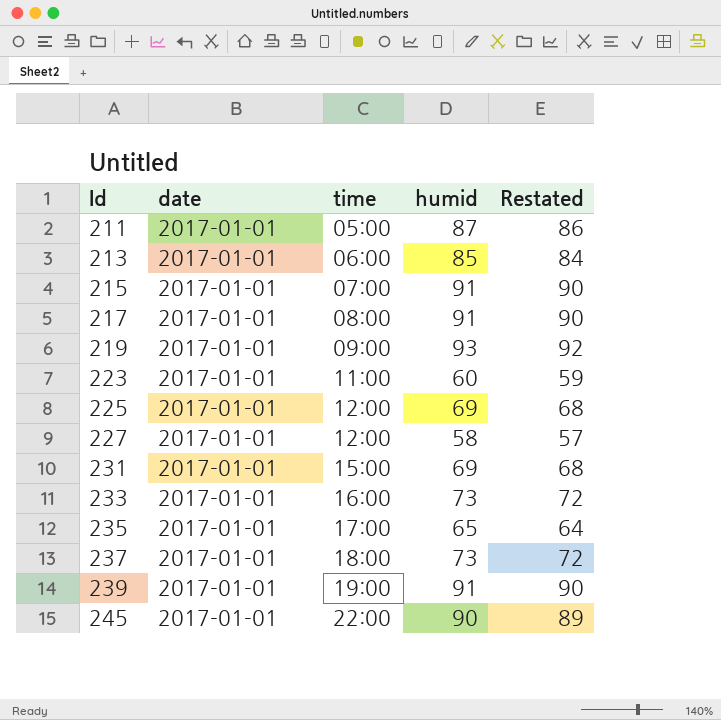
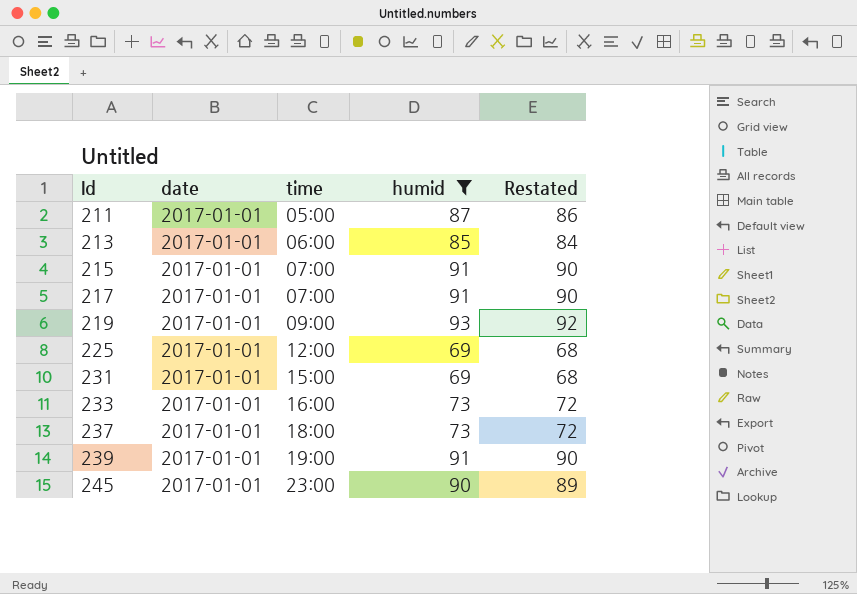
filter: none -> humid >= 69
217 | time: 08:00 -> 07:00
245 | time: 22:00 -> 23:00

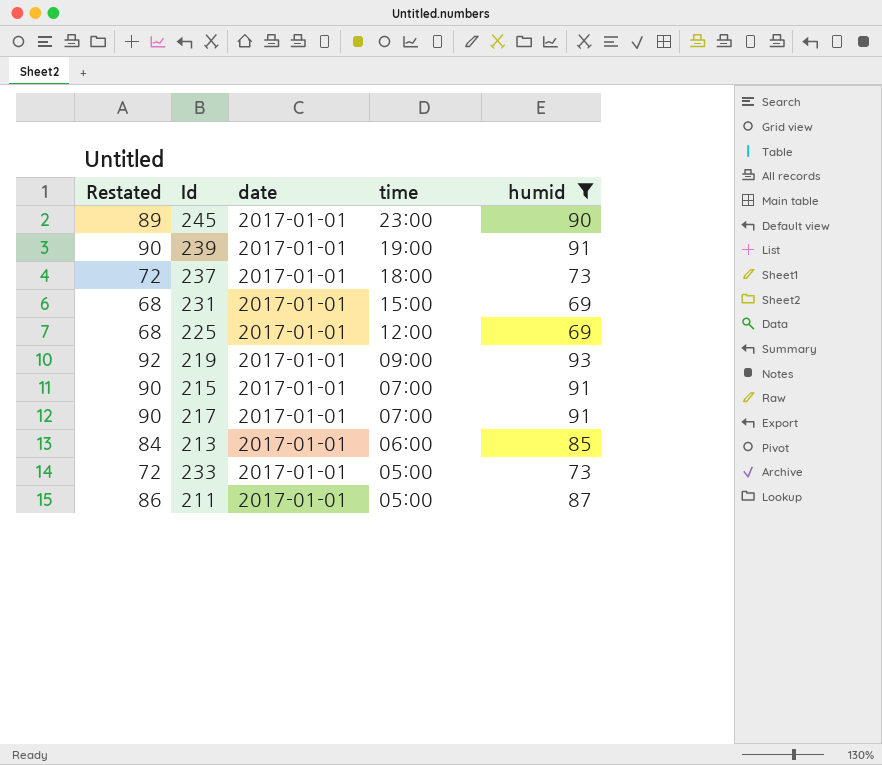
row order: Id ascending -> time descending
column Restated | position: 5 -> 1
233 | time: 16:00 -> 05:00

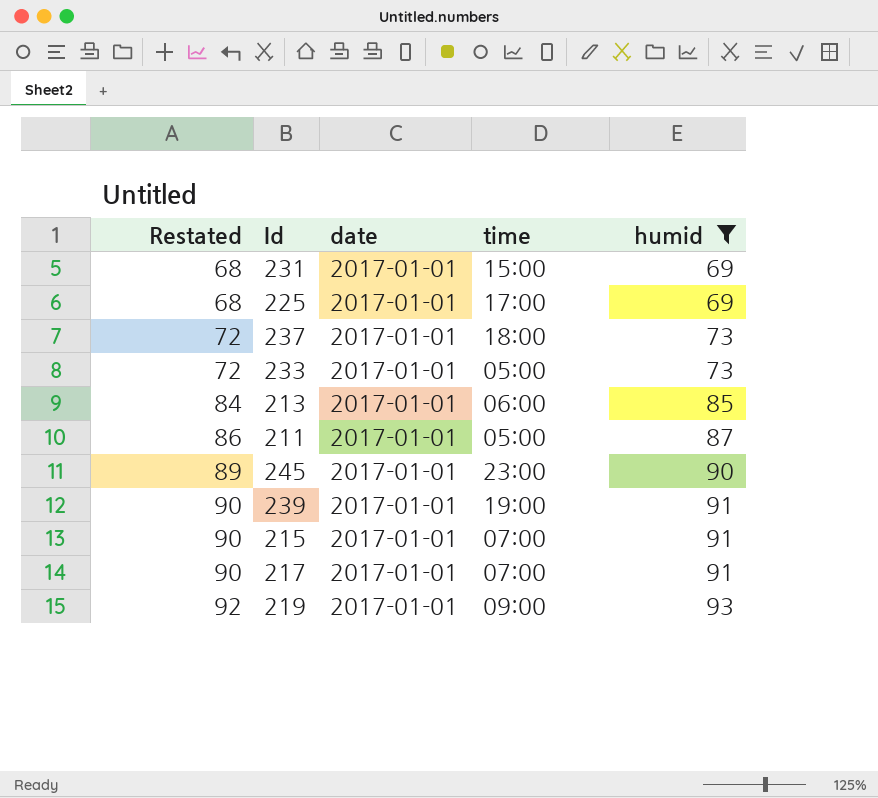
row order: time descending -> Restated ascending
225 | time: 12:00 -> 17:00

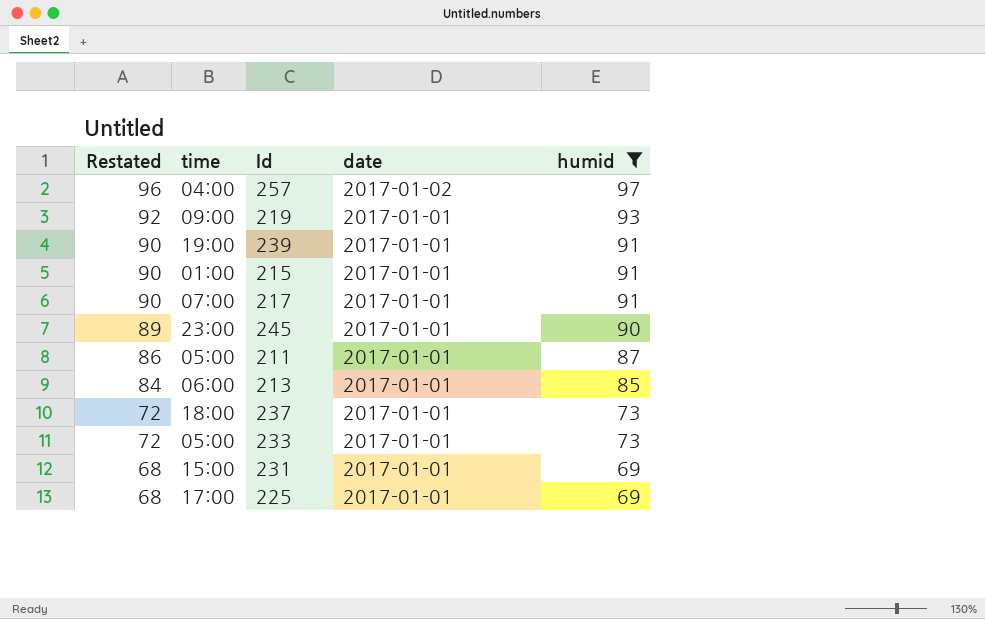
row order: Restated ascending -> Restated descending
column time | position: 4 -> 2
row 257: none -> 96 | 04:00 | 2017-01-02 | 97
215 | time: 07:00 -> 01:00

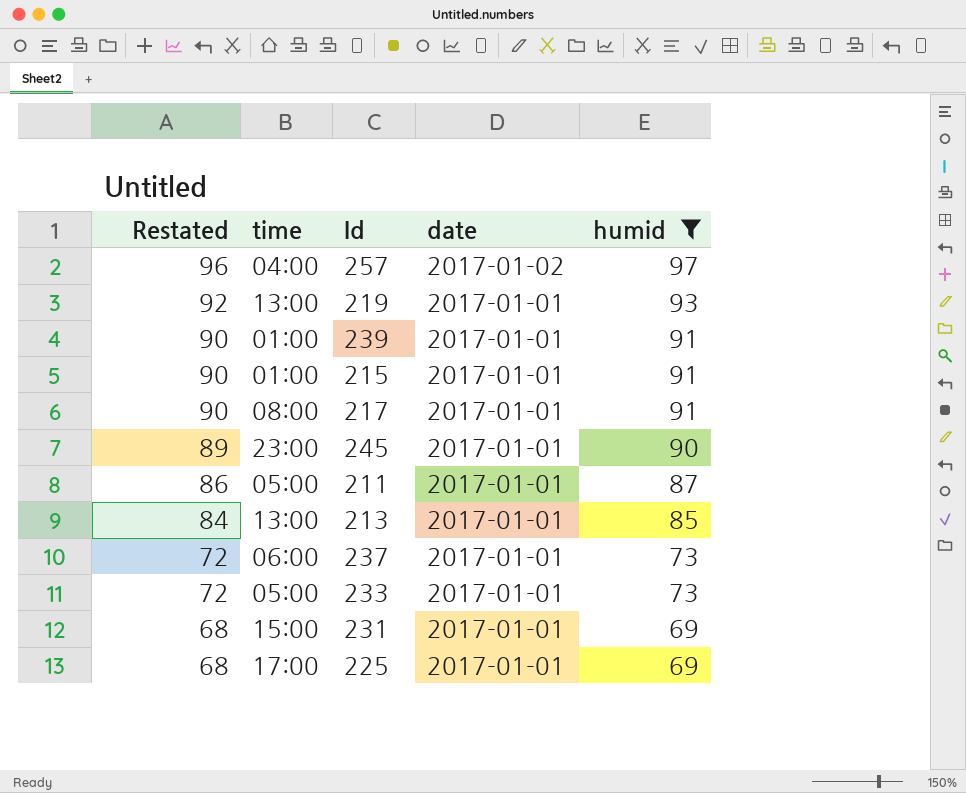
219 | time: 09:00 -> 13:00
239 | time: 19:00 -> 01:00
217 | time: 07:00 -> 08:00
213 | time: 06:00 -> 13:00
237 | time: 18:00 -> 06:00

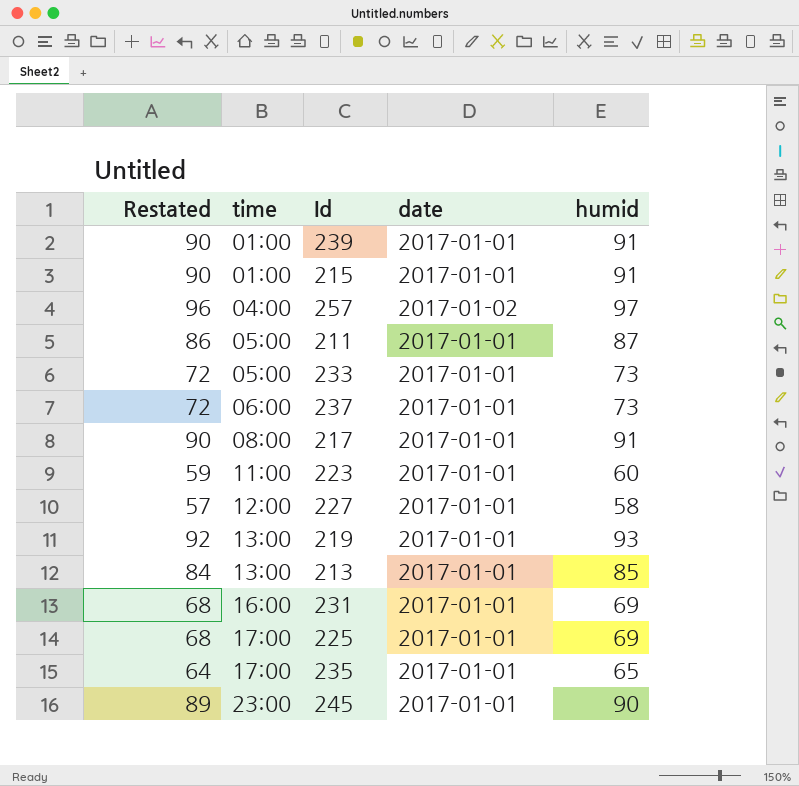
filter: humid >= 69 -> none
row order: Restated descending -> time ascending
231 | time: 15:00 -> 16:00

